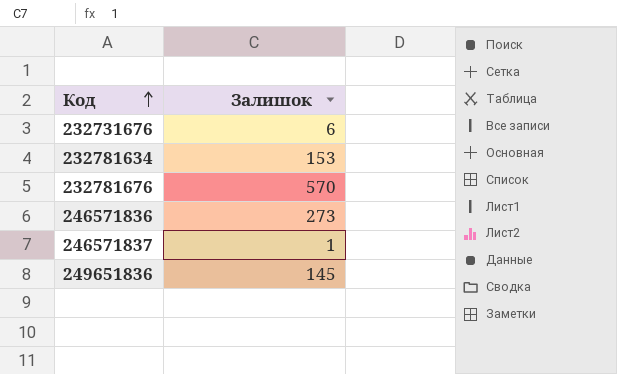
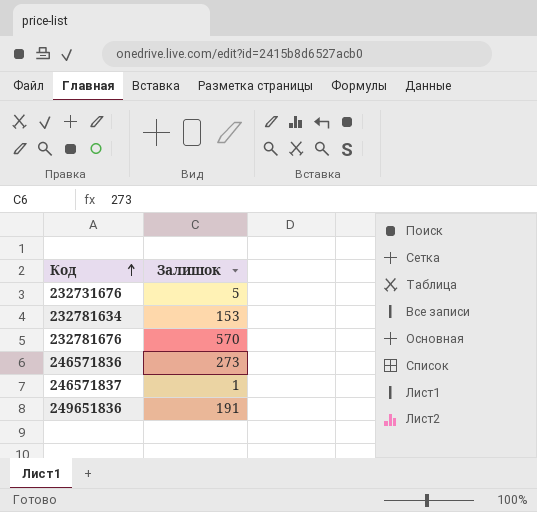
232731676 | Залишок: 6 -> 5
249651836 | Залишок: 145 -> 191

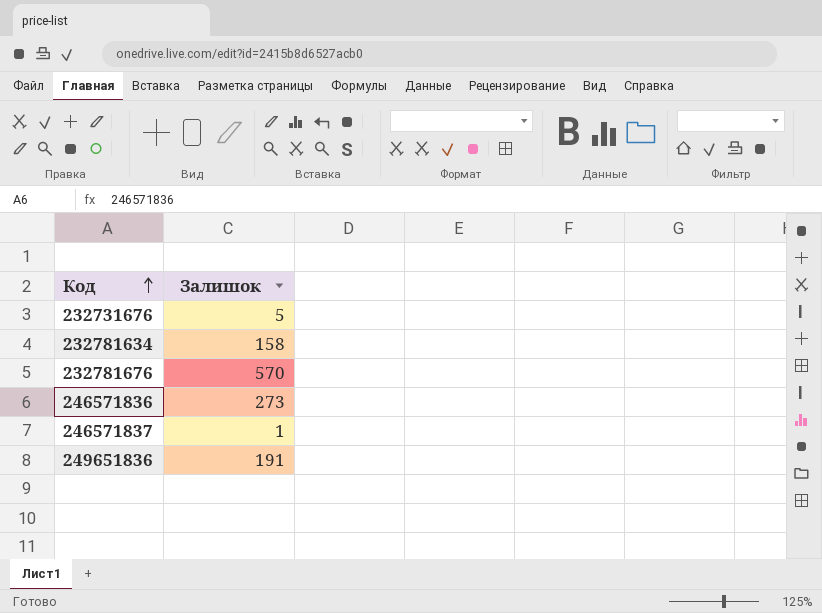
232781634 | Залишок: 153 -> 158

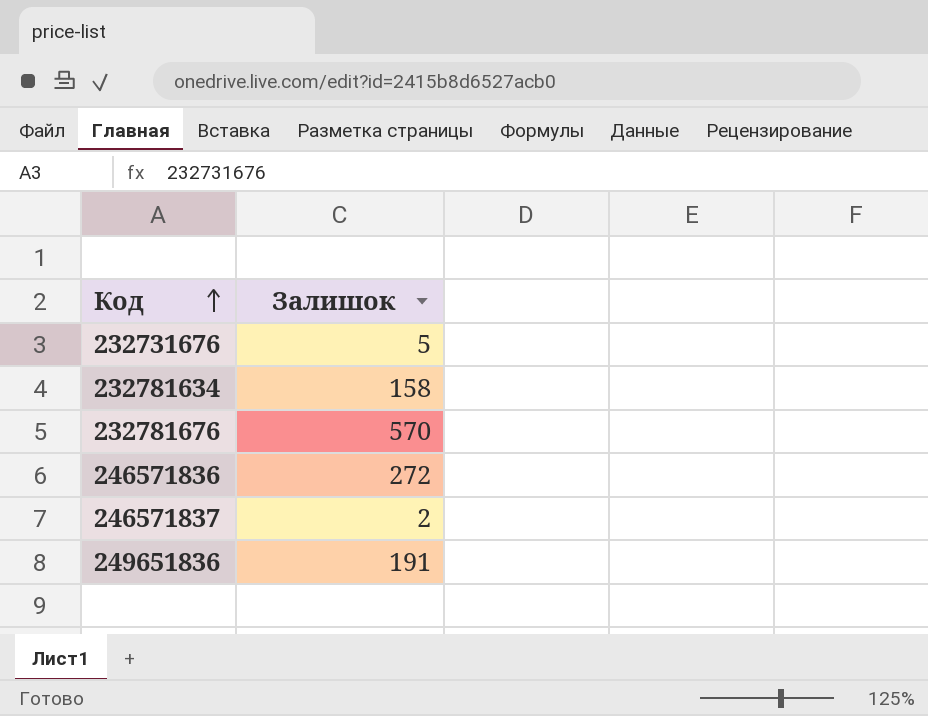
246571836 | Залишок: 273 -> 272
246571837 | Залишок: 1 -> 2

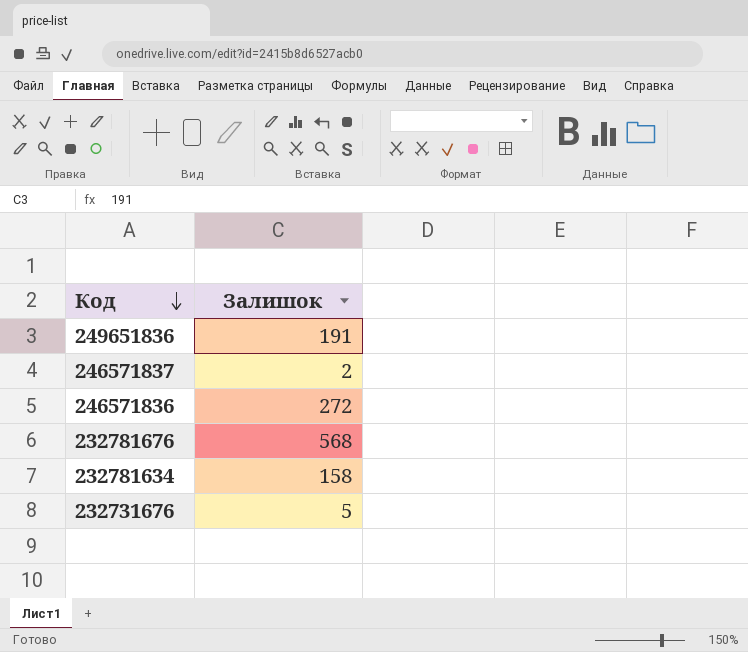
row order: Код ascending -> Код descending
232781676 | Залишок: 570 -> 568

